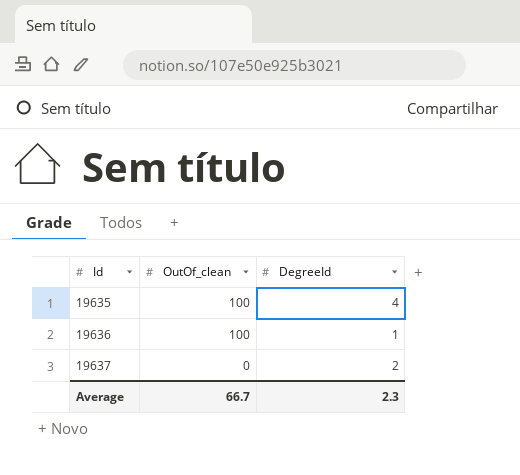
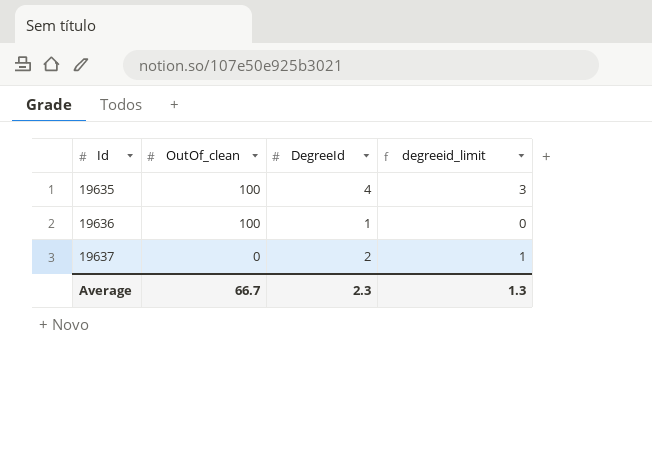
column degreeid_limit | formula: none -> [DegreeId] - 1

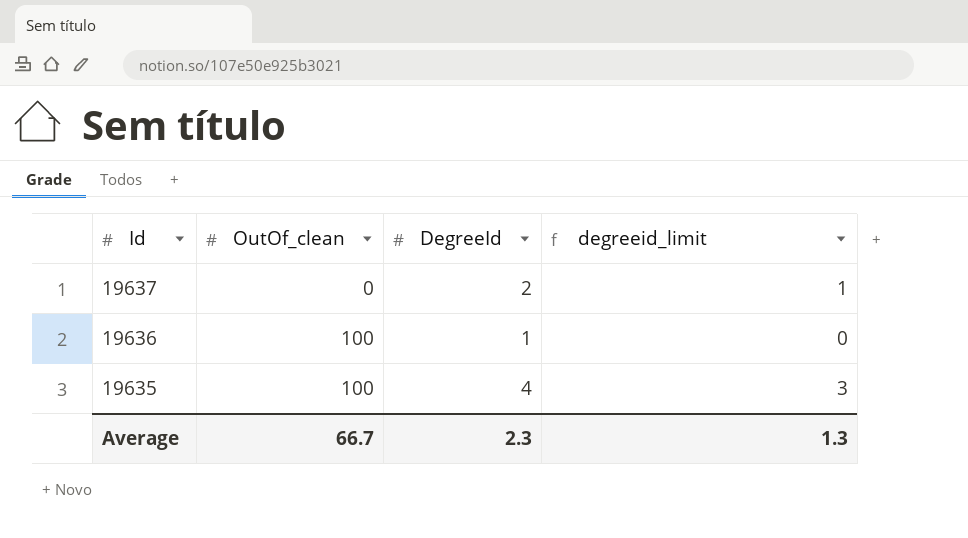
row order: Id ascending -> Id descending

